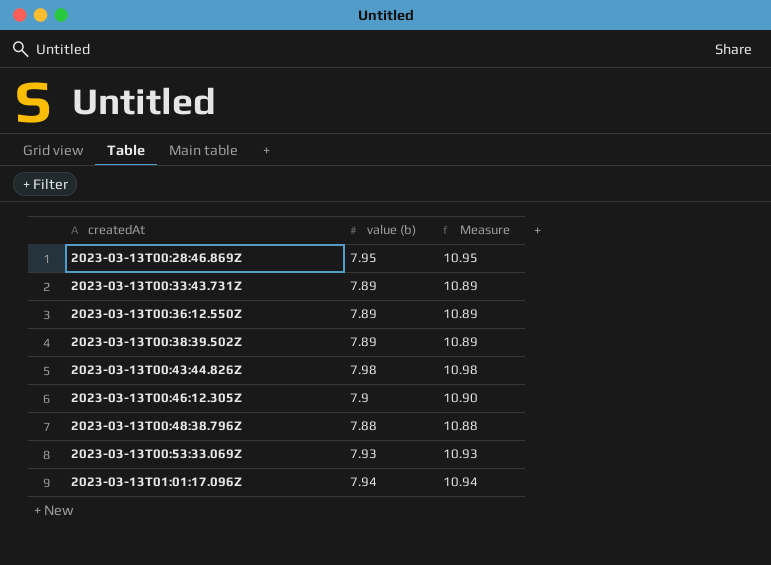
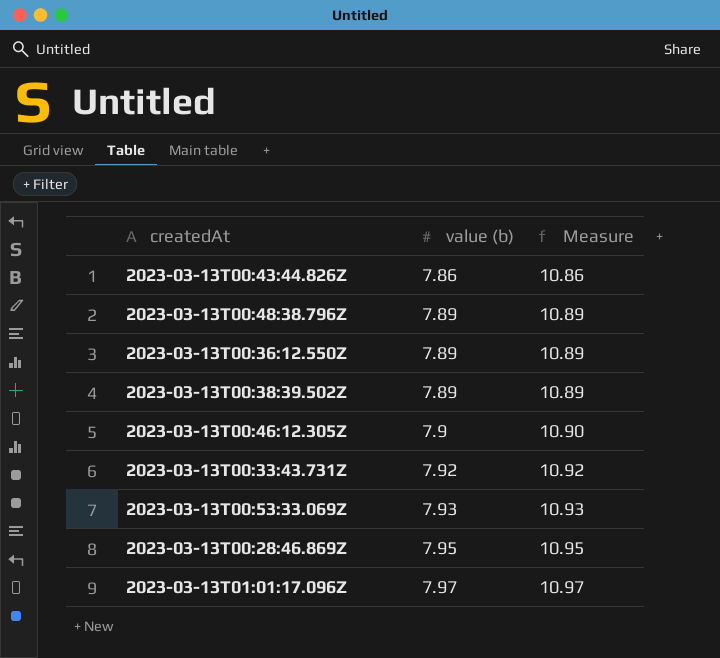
row order: createdAt ascending -> value (b) ascending
2023-03-13T00:43:44.826Z | value (b): 7.98 -> 7.86
2023-03-13T00:43:44.826Z | Measure: 10.98 -> 10.86
2023-03-13T00:48:38.796Z | value (b): 7.88 -> 7.89
2023-03-13T00:48:38.796Z | Measure: 10.88 -> 10.89
2023-03-13T00:33:43.731Z | value (b): 7.89 -> 7.92
2023-03-13T00:33:43.731Z | Measure: 10.89 -> 10.92
2023-03-13T01:01:17.096Z | value (b): 7.94 -> 7.97
2023-03-13T01:01:17.096Z | Measure: 10.94 -> 10.97

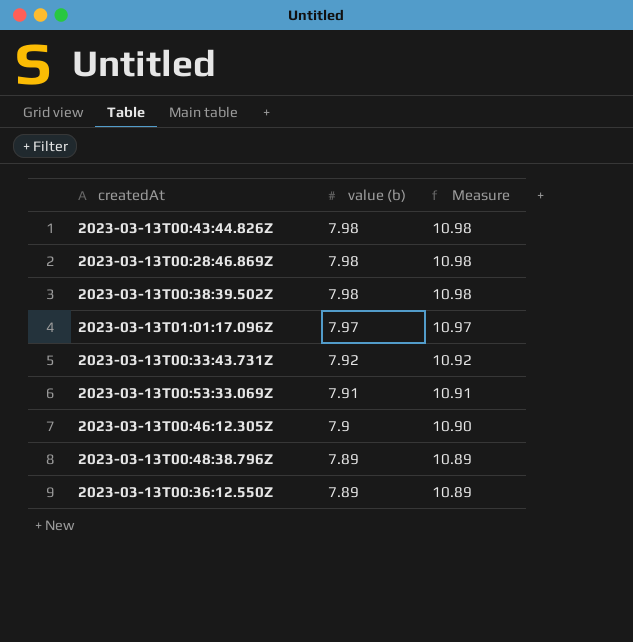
row order: value (b) ascending -> value (b) descending
2023-03-13T00:43:44.826Z | value (b): 7.86 -> 7.98
2023-03-13T00:43:44.826Z | Measure: 10.86 -> 10.98
2023-03-13T00:28:46.869Z | value (b): 7.95 -> 7.98
2023-03-13T00:28:46.869Z | Measure: 10.95 -> 10.98
2023-03-13T00:38:39.502Z | value (b): 7.89 -> 7.98
2023-03-13T00:38:39.502Z | Measure: 10.89 -> 10.98
2023-03-13T00:53:33.069Z | value (b): 7.93 -> 7.91
2023-03-13T00:53:33.069Z | Measure: 10.93 -> 10.91

